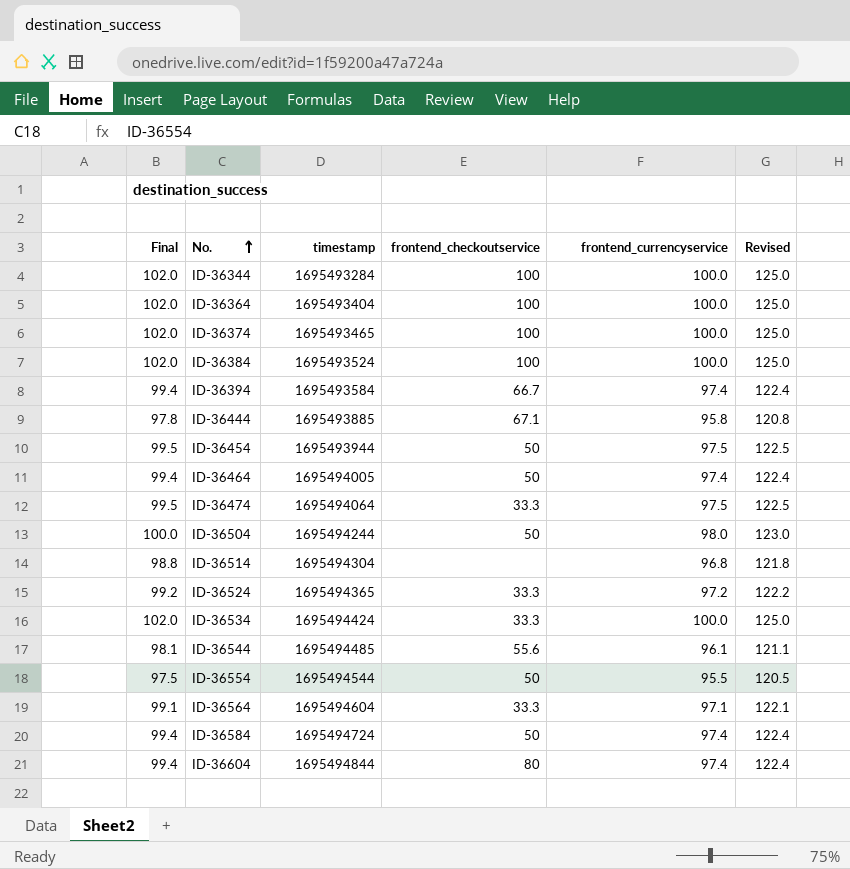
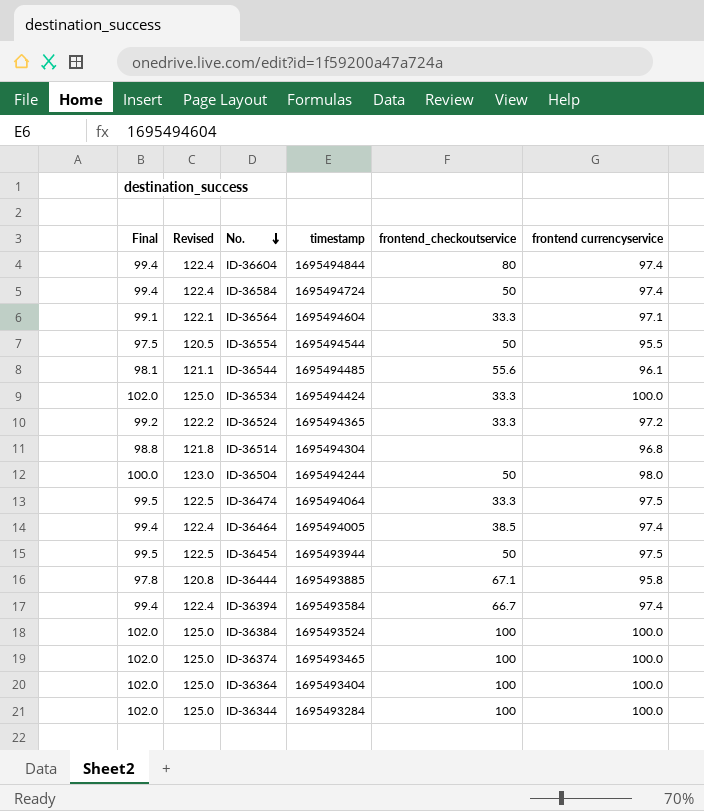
row order: No. ascending -> No. descending
column Revised | position: 6 -> 2
column name: frontend_currencyservice -> frontend currencyservice
ID-36464 | frontend_checkoutservice: 50 -> 38.5

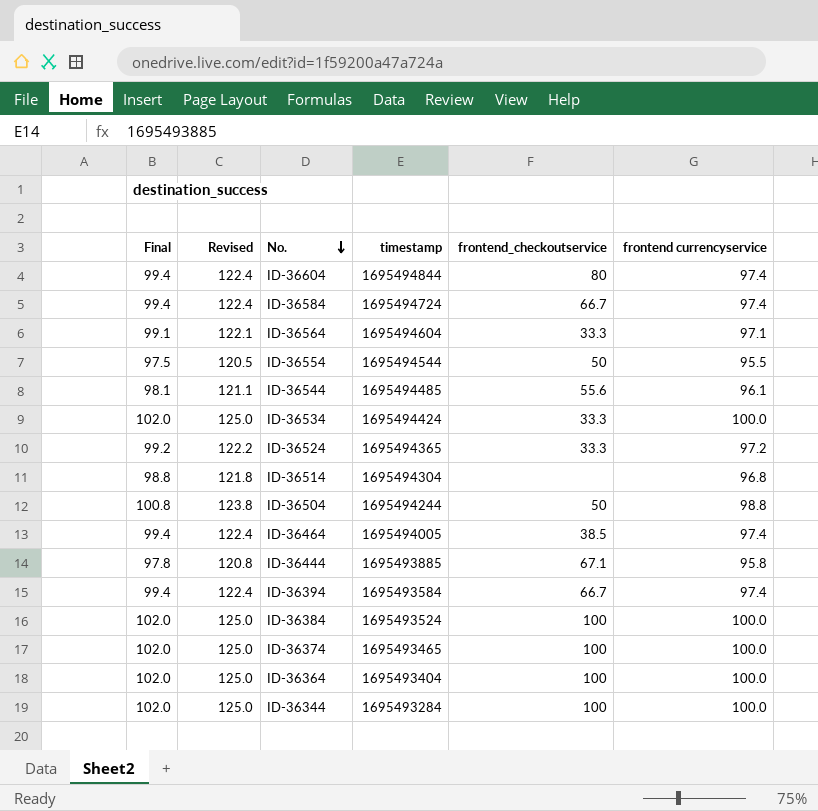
row ID-36474: 99.5 | 122.5 | 1695494064 | 33.3 | 97.5 -> none
row ID-36454: 99.5 | 122.5 | 1695493944 | 50 | 97.5 -> none
ID-36584 | frontend_checkoutservice: 50 -> 66.7
ID-36504 | Final: 100.0 -> 100.8
ID-36504 | Revised: 123.0 -> 123.8
ID-36504 | frontend currencyservice: 98.0 -> 98.8

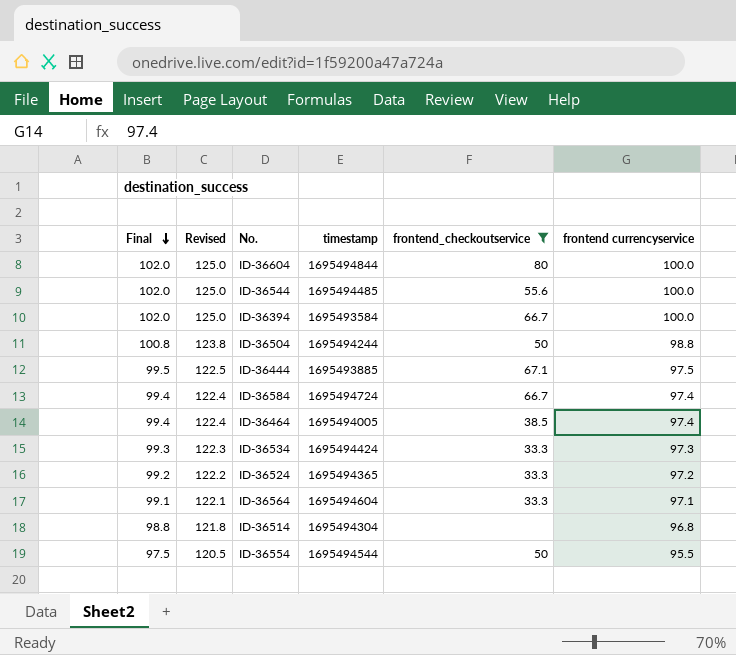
filter: none -> frontend_checkoutservice != 100
row order: No. descending -> Final descending
ID-36604 | Final: 99.4 -> 102.0
ID-36604 | Revised: 122.4 -> 125.0
ID-36604 | frontend currencyservice: 97.4 -> 100.0
ID-36544 | Final: 98.1 -> 102.0
ID-36544 | Revised: 121.1 -> 125.0
ID-36544 | frontend currencyservice: 96.1 -> 100.0
ID-36394 | Final: 99.4 -> 102.0
ID-36394 | Revised: 122.4 -> 125.0
ID-36394 | frontend currencyservice: 97.4 -> 100.0
ID-36444 | Final: 97.8 -> 99.5
ID-36444 | Revised: 120.8 -> 122.5
ID-36444 | frontend currencyservice: 95.8 -> 97.5
ID-36534 | Final: 102.0 -> 99.3
ID-36534 | Revised: 125.0 -> 122.3
ID-36534 | frontend currencyservice: 100.0 -> 97.3

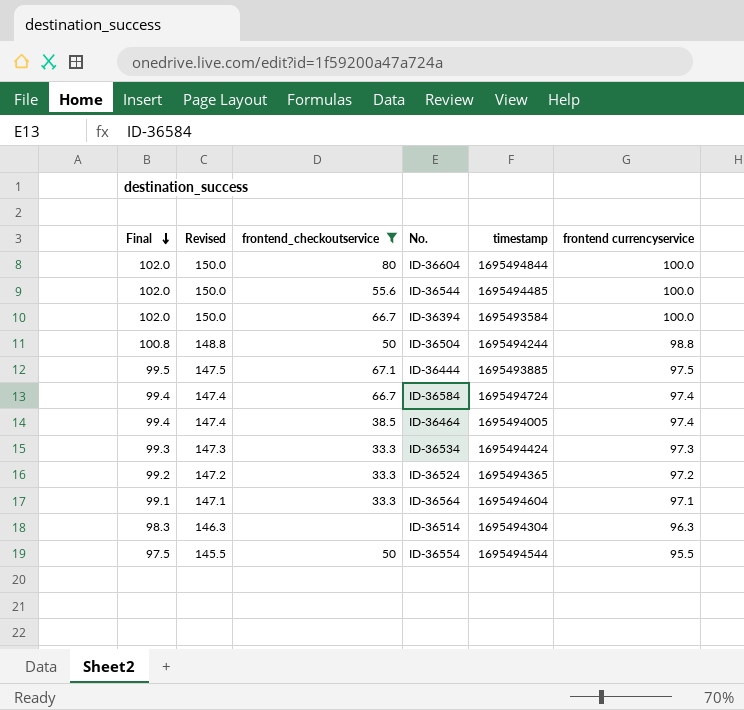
column Revised | formula: [frontend currencyservice] + 25 -> [frontend currencyservice] + 50
column frontend_checkoutservice | position: 5 -> 3
ID-36514 | Final: 98.8 -> 98.3
ID-36514 | frontend currencyservice: 96.8 -> 96.3

